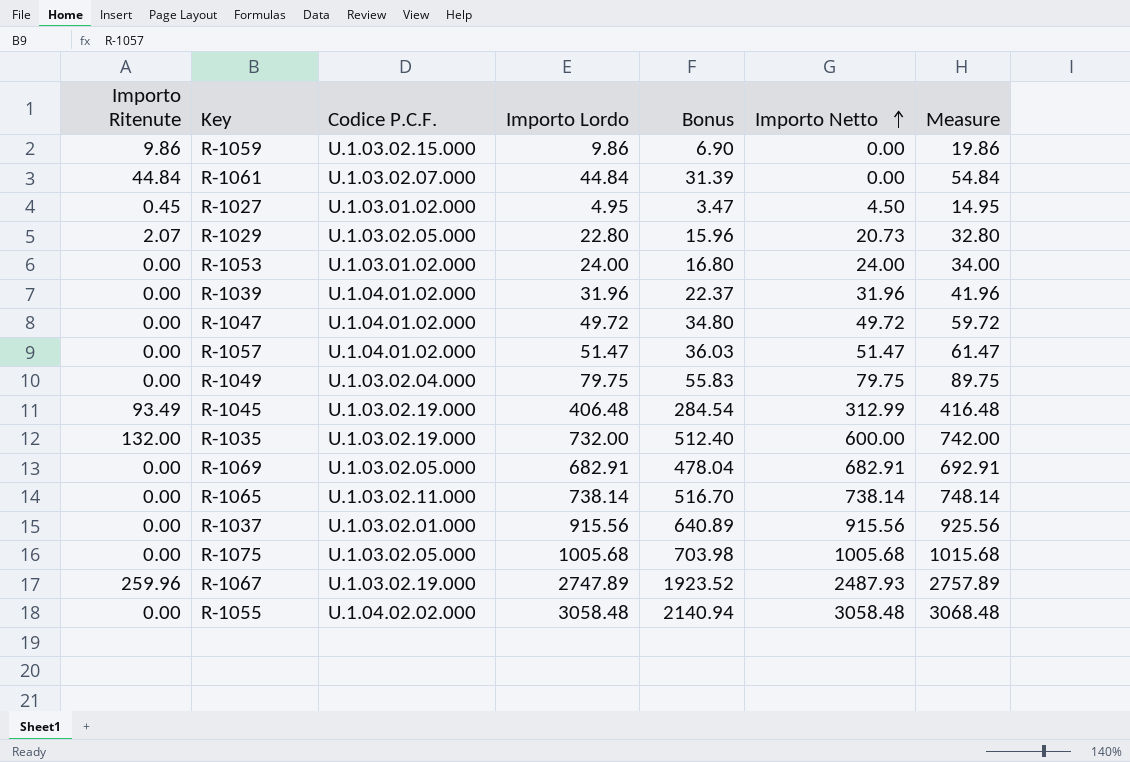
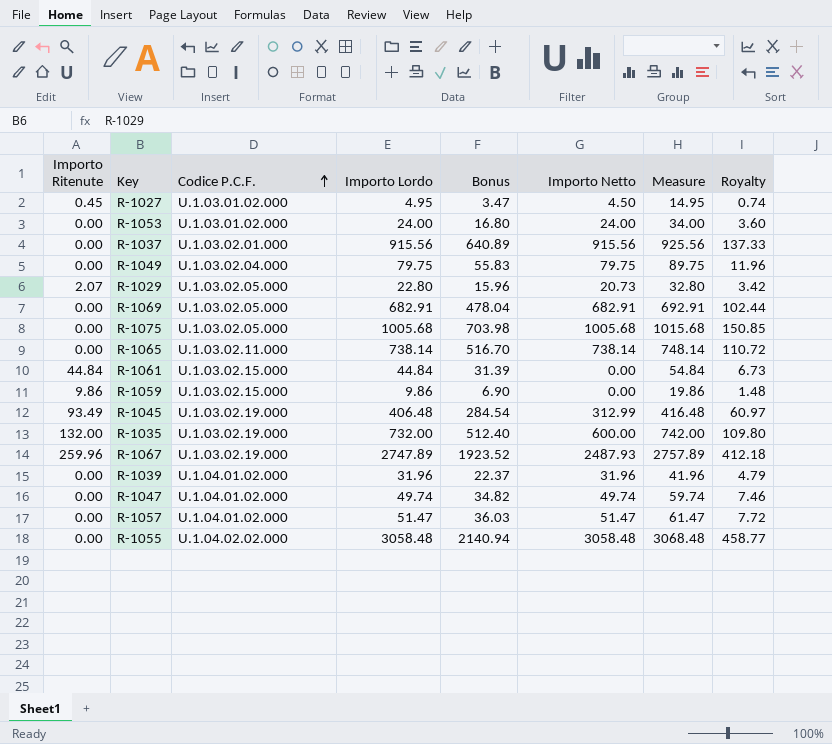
row order: Importo Netto ascending -> Codice P.C.F. ascending
column Royalty | formula: none -> [Importo Lordo] * 0.15
R-1061 | Codice P.C.F.: U.1.03.02.07.000 -> U.1.03.02.15.000
R-1047 | Importo Lordo: 49.72 -> 49.74
R-1047 | Bonus: 34.80 -> 34.82
R-1047 | Importo Netto: 49.72 -> 49.74
R-1047 | Measure: 59.72 -> 59.74

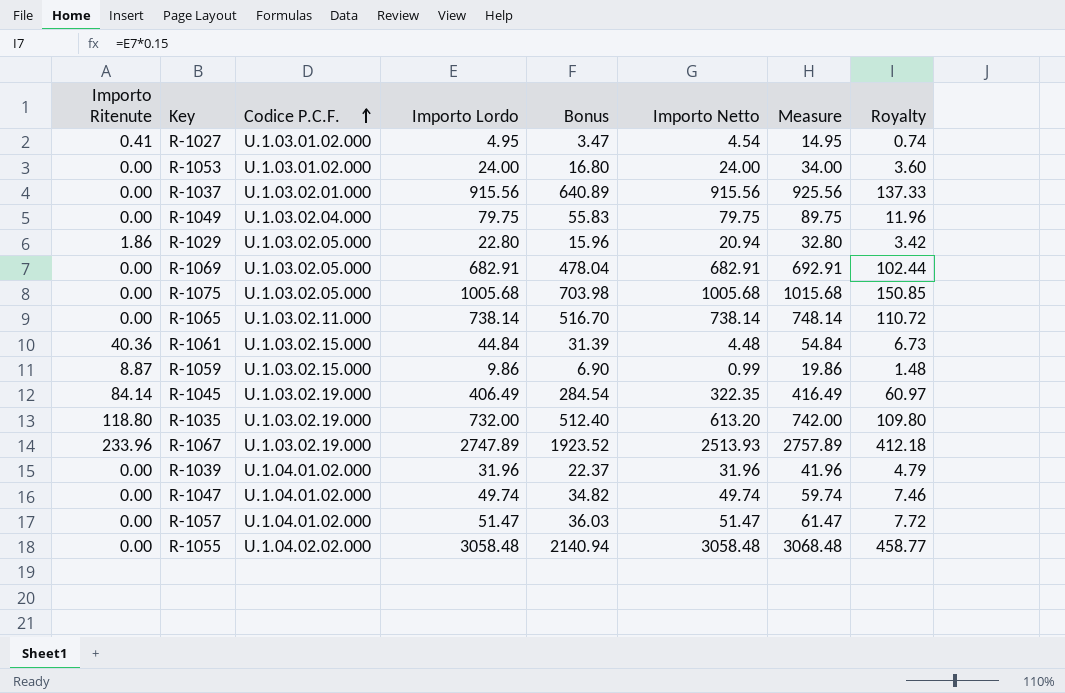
R-1027 | Importo Ritenute: 0.45 -> 0.41
R-1027 | Importo Netto: 4.50 -> 4.54
R-1029 | Importo Ritenute: 2.07 -> 1.86
R-1029 | Importo Netto: 20.73 -> 20.94
R-1061 | Importo Ritenute: 44.84 -> 40.36
R-1061 | Importo Netto: 0.00 -> 4.48
R-1059 | Importo Ritenute: 9.86 -> 8.87
R-1059 | Importo Netto: 0.00 -> 0.99
R-1045 | Importo Ritenute: 93.49 -> 84.14
R-1045 | Importo Lordo: 406.48 -> 406.49
R-1045 | Importo Netto: 312.99 -> 322.35
R-1045 | Measure: 416.48 -> 416.49
R-1035 | Importo Ritenute: 132.00 -> 118.80
R-1035 | Importo Netto: 600.00 -> 613.20
R-1067 | Importo Ritenute: 259.96 -> 233.96
R-1067 | Importo Netto: 2487.93 -> 2513.93

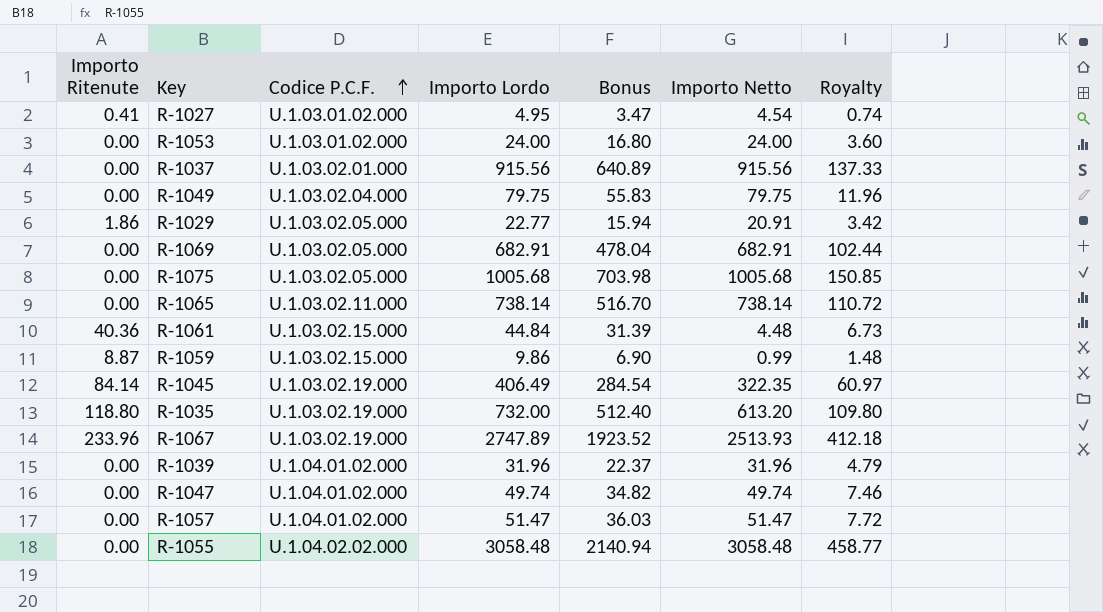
column Measure | formula: [Importo Lordo] + 10 -> none
R-1029 | Importo Lordo: 22.80 -> 22.77
R-1029 | Bonus: 15.96 -> 15.94
R-1029 | Importo Netto: 20.94 -> 20.91

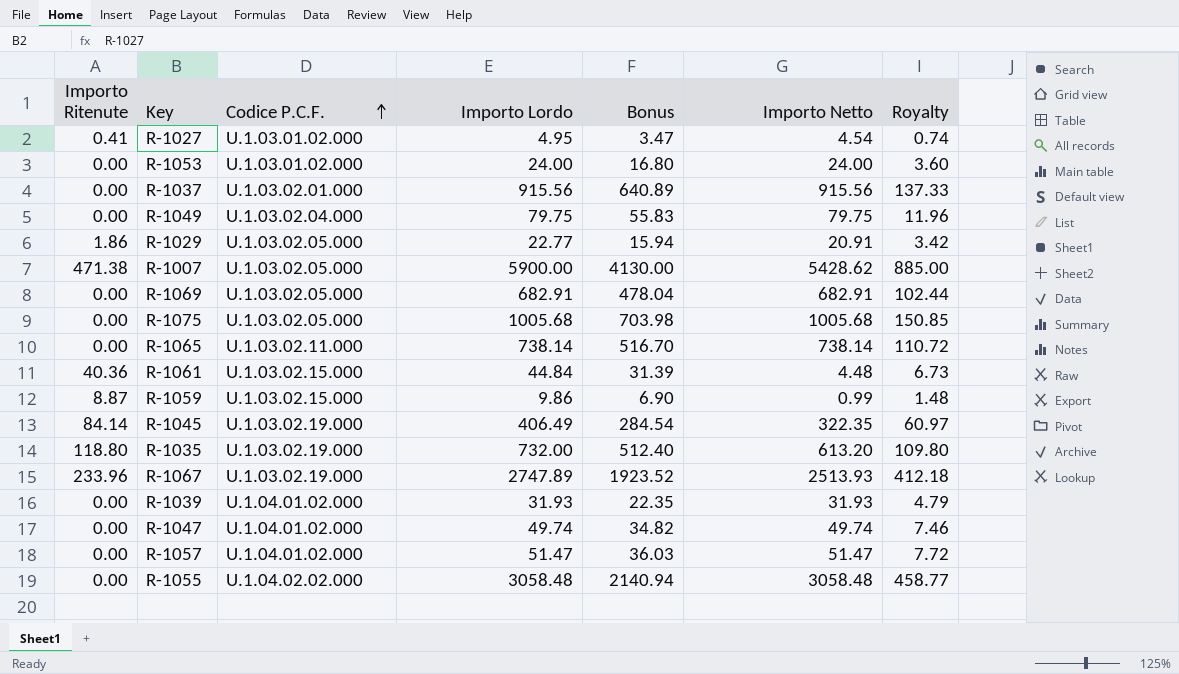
row R-1007: none -> 471.38 | U.1.03.02.05.000 | 5900.00 | 4130.00 | 5428.62 | 885.00
R-1039 | Importo Lordo: 31.96 -> 31.93
R-1039 | Bonus: 22.37 -> 22.35
R-1039 | Importo Netto: 31.96 -> 31.93

